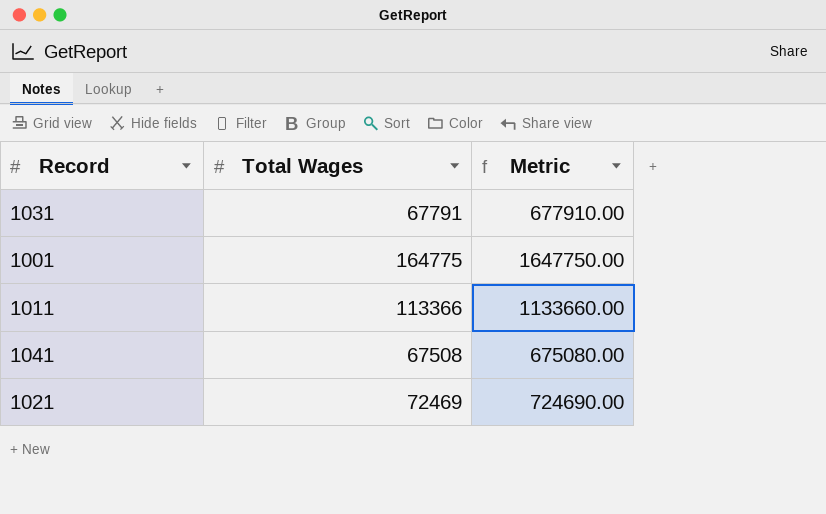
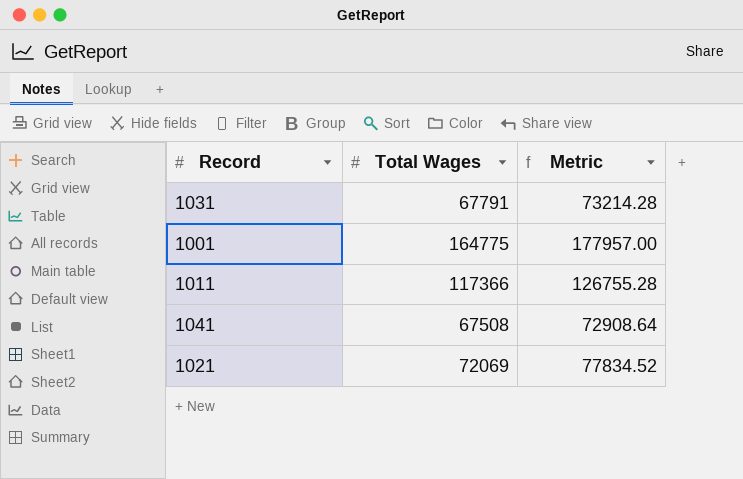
column Metric | formula: [Total Wages] * 10 -> [Total Wages] * 1.08
1011 | Total Wages: 113366 -> 117366
1021 | Total Wages: 72469 -> 72069

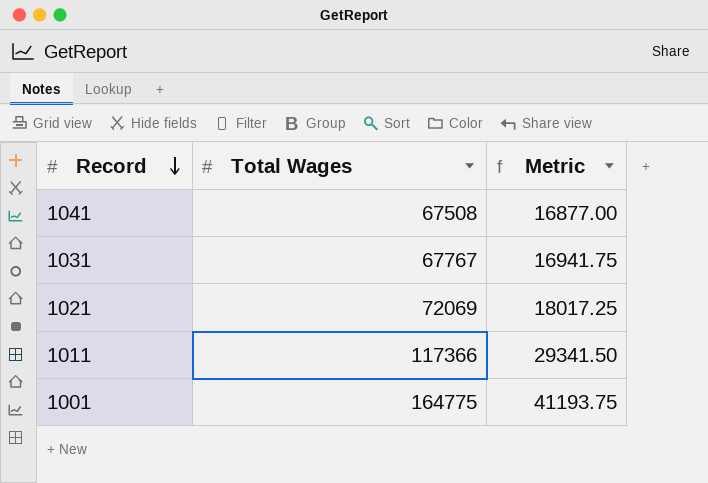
row order: none -> Record descending
column Metric | formula: [Total Wages] * 1.08 -> [Total Wages] * 0.25
1031 | Total Wages: 67791 -> 67767

